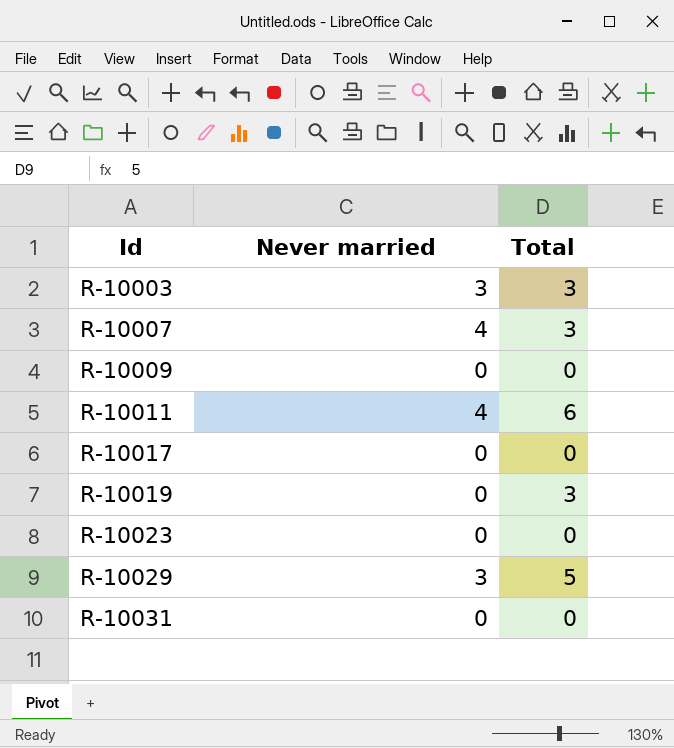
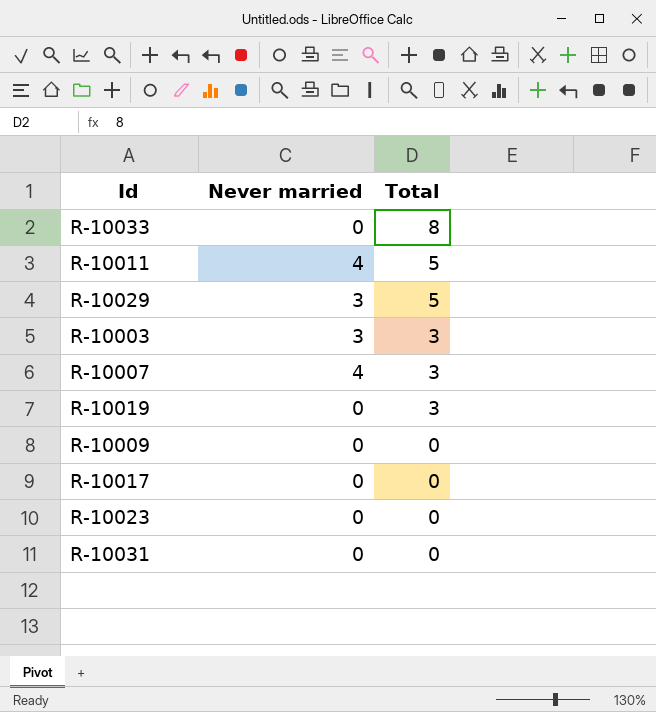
row order: Id ascending -> Total descending
row R-10033: none -> 0 | 8
R-10011 | Total: 6 -> 5

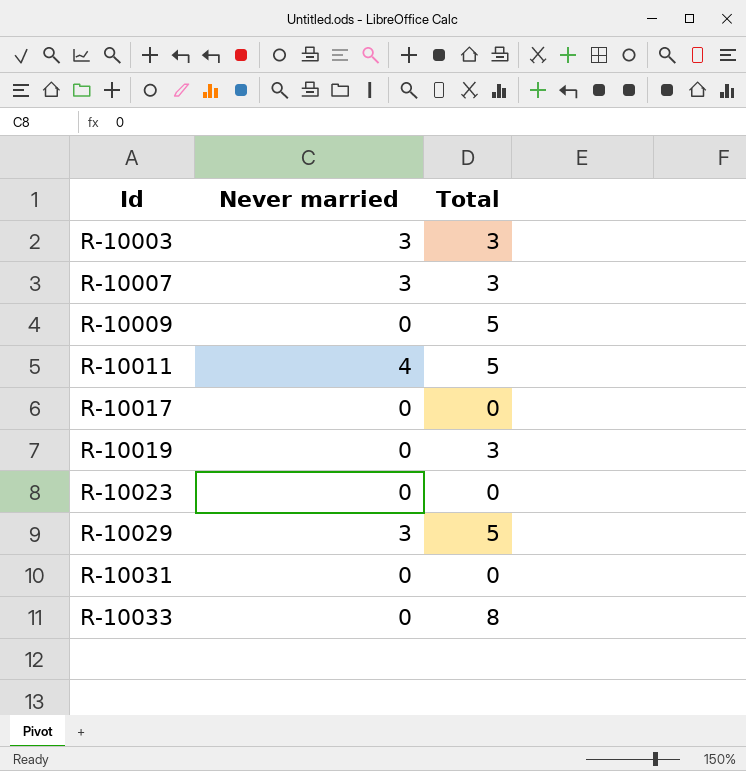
row order: Total descending -> Id ascending
R-10007 | Never married: 4 -> 3
R-10009 | Total: 0 -> 5

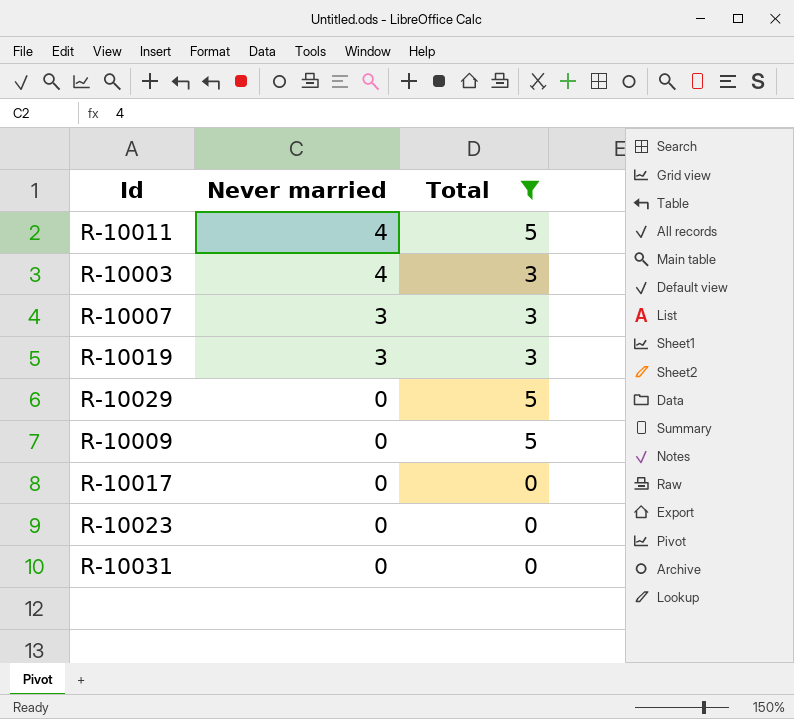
filter: none -> Total != 8
row order: Id ascending -> Never married descending
R-10003 | Never married: 3 -> 4
R-10019 | Never married: 0 -> 3
R-10029 | Never married: 3 -> 0

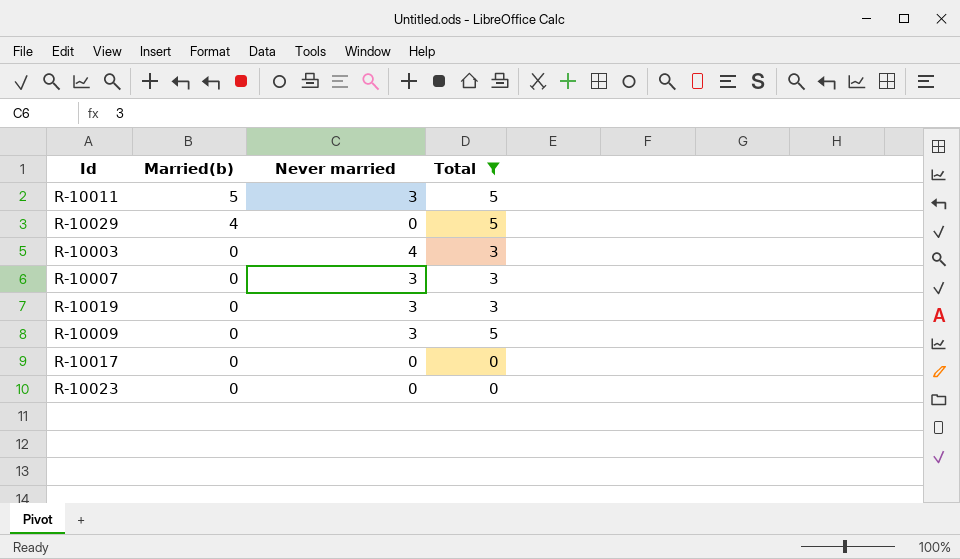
row order: Never married descending -> Married(b) descending
column Married(b) | position: none -> 2
row R-10031: 0 | 0 -> none
R-10011 | Never married: 4 -> 3
R-10009 | Never married: 0 -> 3

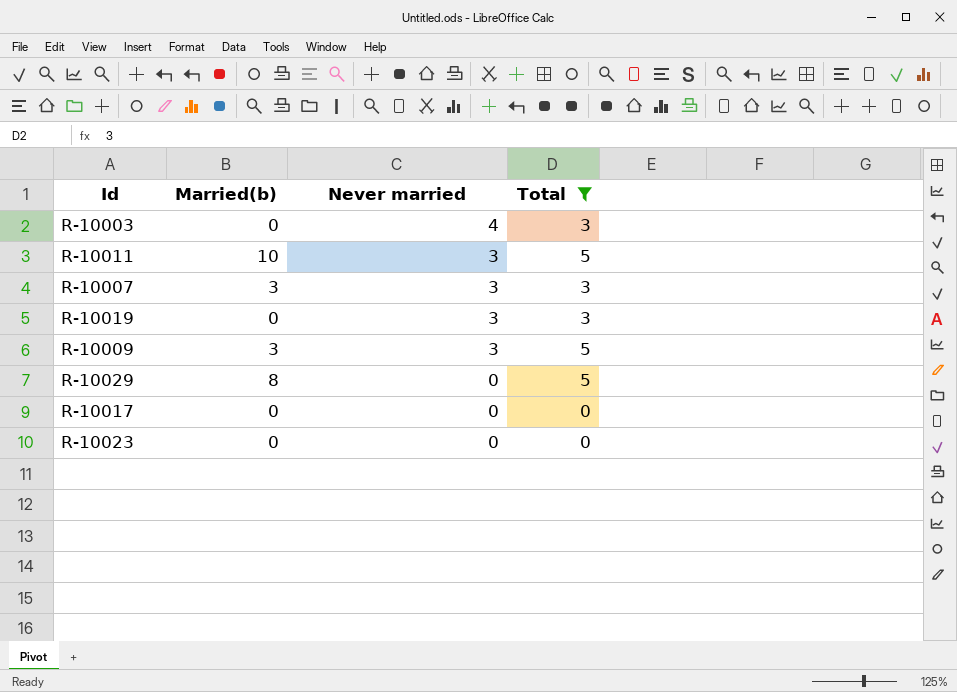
row order: Married(b) descending -> Never married descending
R-10011 | Married(b): 5 -> 10
R-10007 | Married(b): 0 -> 3
R-10009 | Married(b): 0 -> 3
R-10029 | Married(b): 4 -> 8

